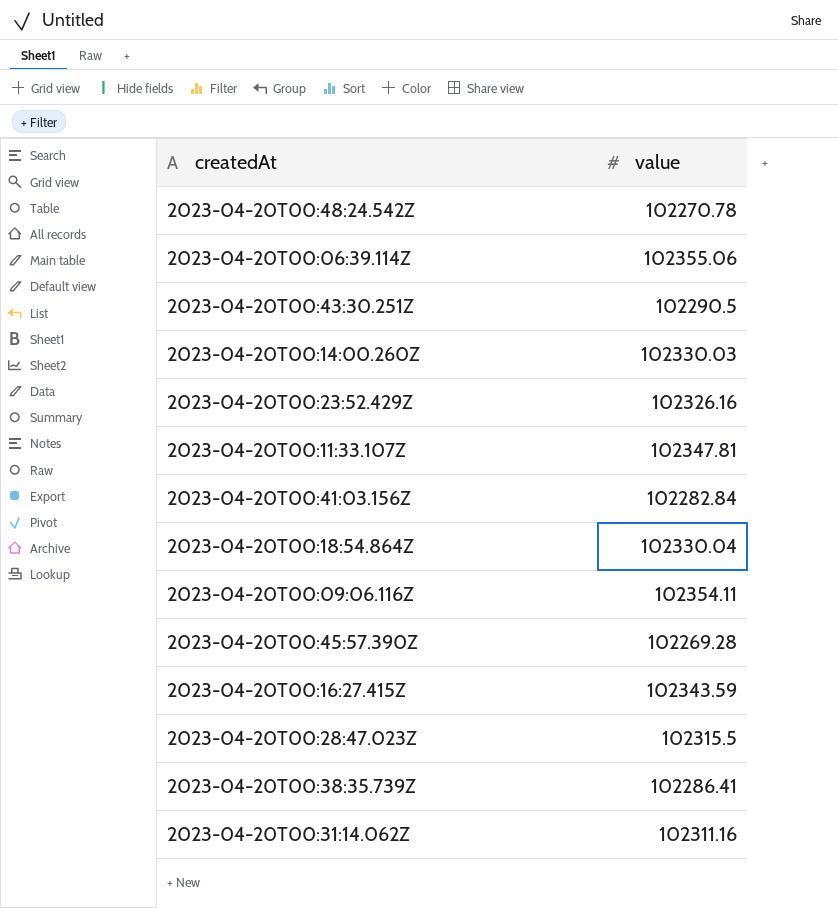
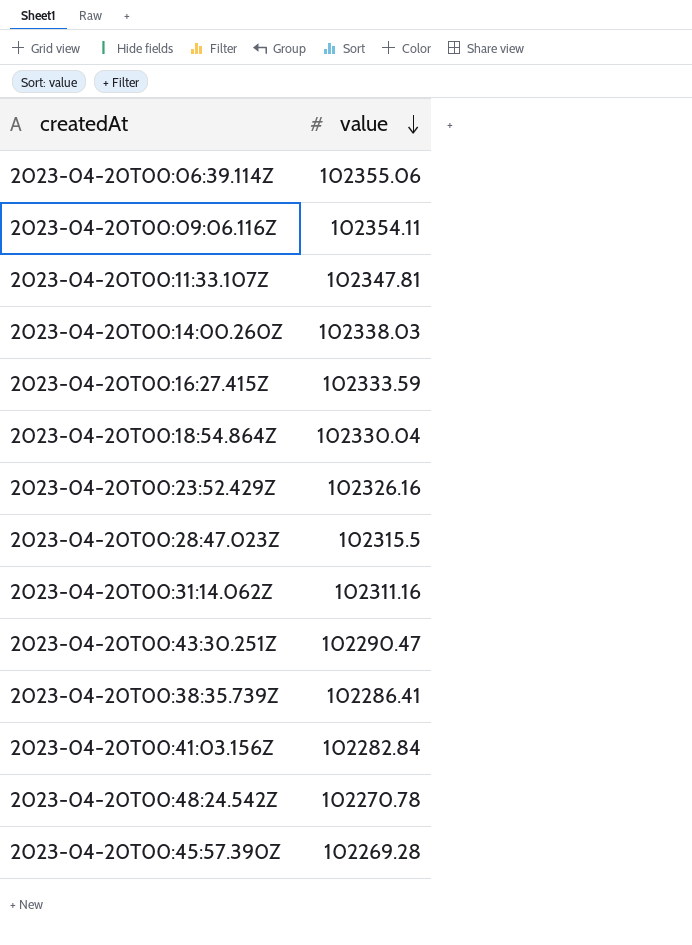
row order: none -> value descending
2023-04-20T00:14:00.260Z | value: 102330.03 -> 102338.03
2023-04-20T00:16:27.415Z | value: 102343.59 -> 102333.59
2023-04-20T00:43:30.251Z | value: 102290.5 -> 102290.47

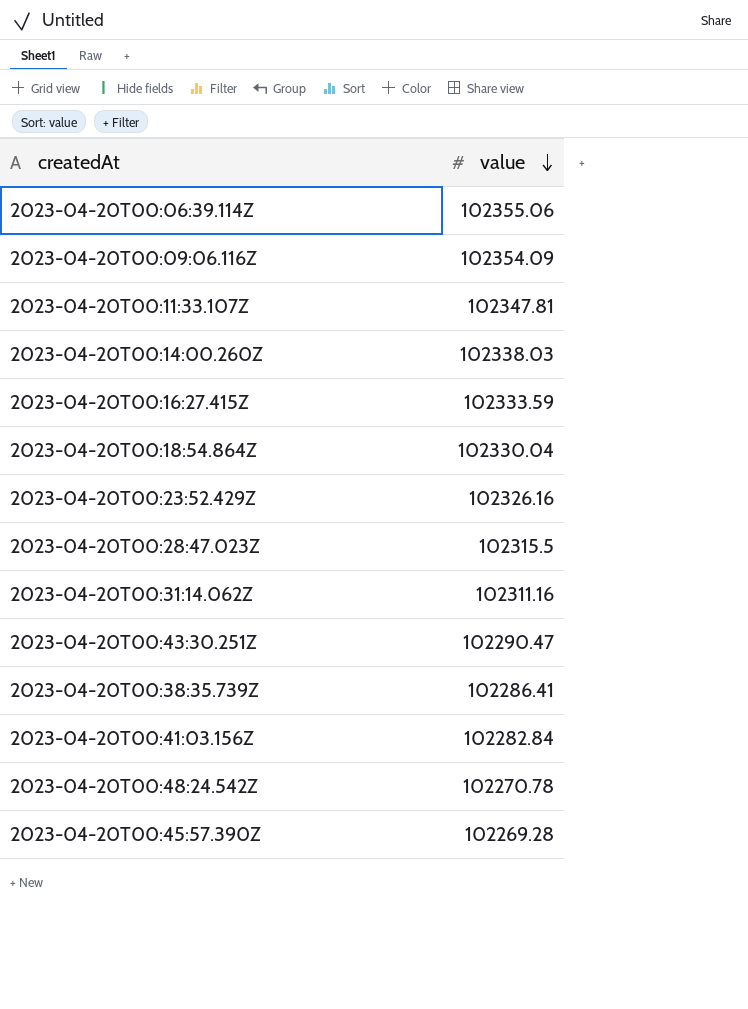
2023-04-20T00:09:06.116Z | value: 102354.11 -> 102354.09

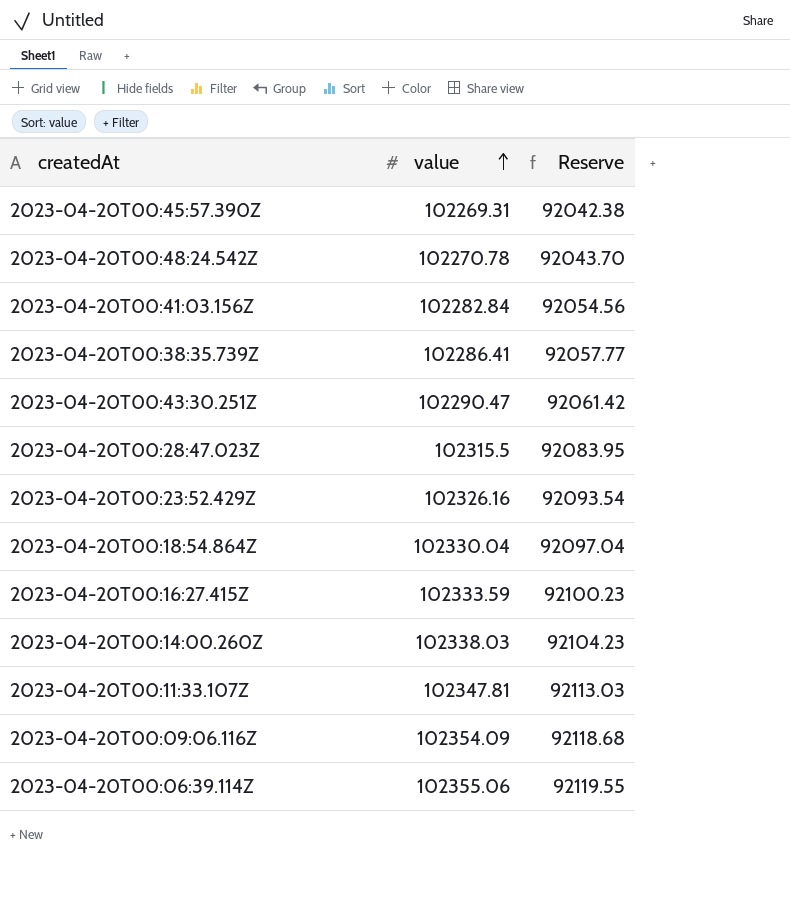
row order: value descending -> value ascending
column Reserve | formula: none -> [value] * 0.9
row 2023-04-20T00:31:14.062Z: 102311.16 -> none
2023-04-20T00:45:57.390Z | value: 102269.28 -> 102269.31

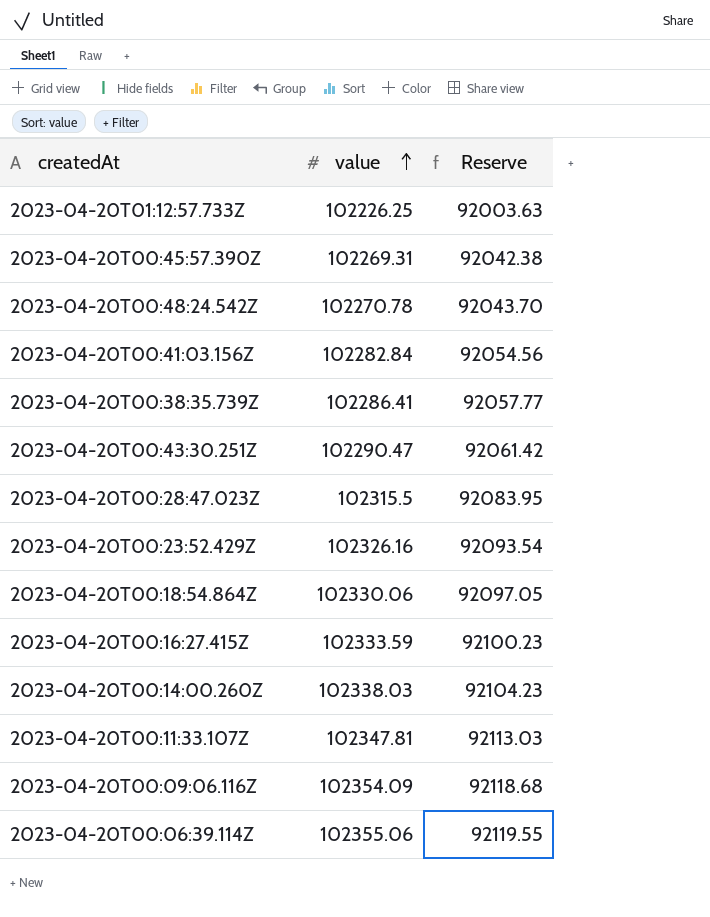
row 2023-04-20T01:12:57.733Z: none -> 102226.25 | 92003.63
2023-04-20T00:18:54.864Z | value: 102330.04 -> 102330.06
2023-04-20T00:18:54.864Z | Reserve: 92097.04 -> 92097.05

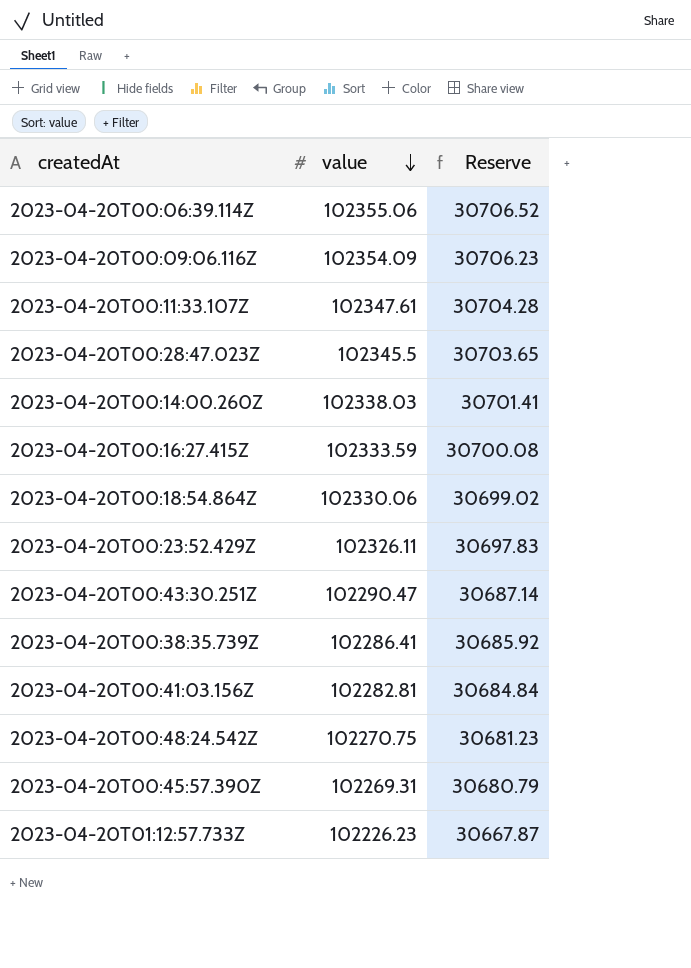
row order: value ascending -> value descending
column Reserve | formula: [value] * 0.9 -> [value] * 0.3
2023-04-20T00:11:33.107Z | value: 102347.81 -> 102347.61
2023-04-20T00:28:47.023Z | value: 102315.5 -> 102345.5
2023-04-20T00:23:52.429Z | value: 102326.16 -> 102326.11
2023-04-20T00:41:03.156Z | value: 102282.84 -> 102282.81
2023-04-20T00:48:24.542Z | value: 102270.78 -> 102270.75
2023-04-20T01:12:57.733Z | value: 102226.25 -> 102226.23

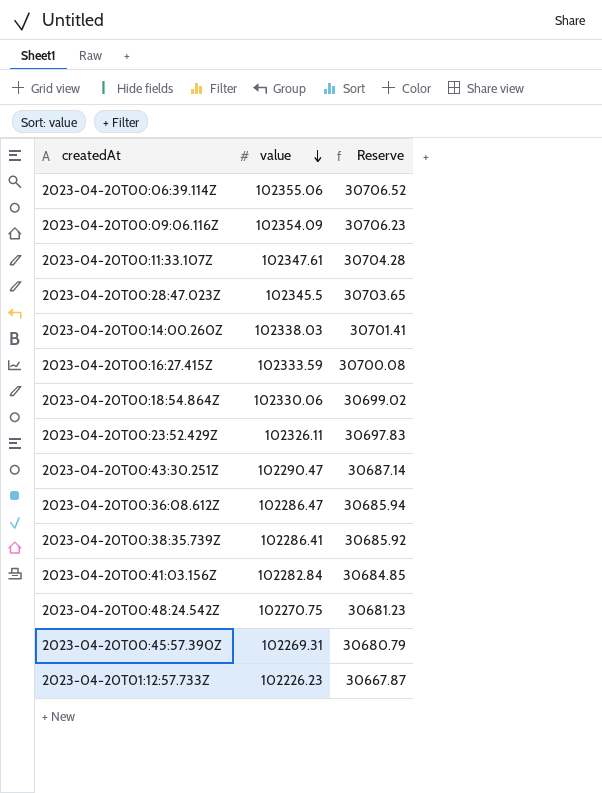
row 2023-04-20T00:36:08.612Z: none -> 102286.47 | 30685.94
2023-04-20T00:41:03.156Z | value: 102282.81 -> 102282.84
2023-04-20T00:41:03.156Z | Reserve: 30684.84 -> 30684.85

